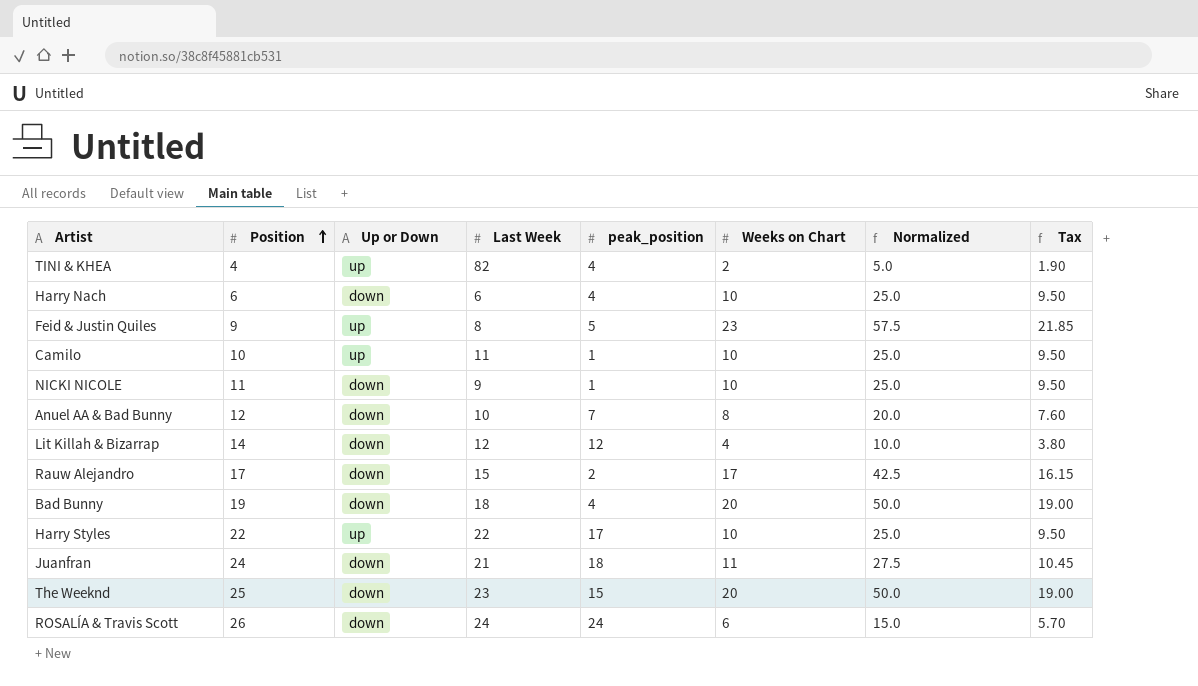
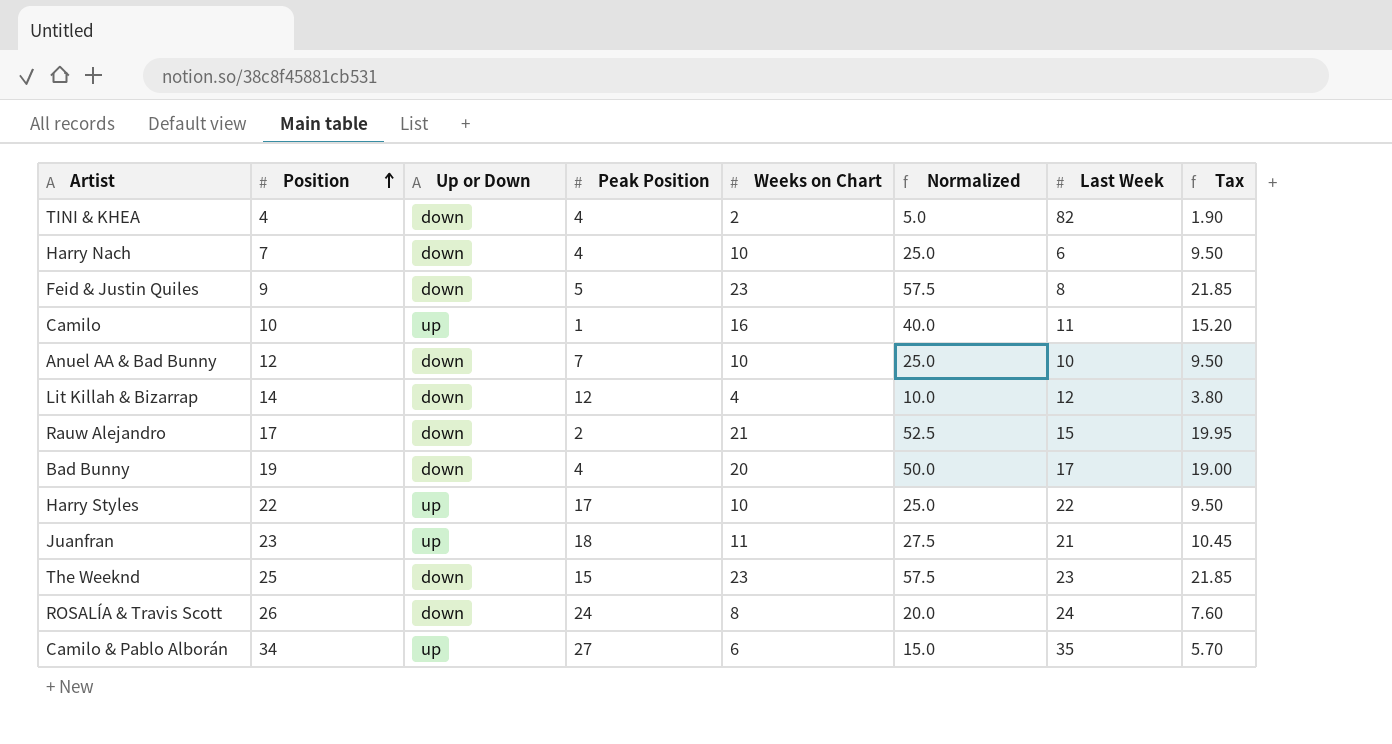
column name: peak_position -> Peak Position
column Last Week | position: 4 -> 7
row NICKI NICOLE: 11 | down | 9 | 1 | 10 | 25.0 | 9.50 -> none
TINI & KHEA | Up or Down: up -> down
Harry Nach | Position: 6 -> 7
Feid & Justin Quiles | Up or Down: up -> down
Camilo | Weeks on Chart: 10 -> 16
Camilo | Normalized: 25.0 -> 40.0
Camilo | Tax: 9.50 -> 15.20
Anuel AA & Bad Bunny | Weeks on Chart: 8 -> 10
Anuel AA & Bad Bunny | Normalized: 20.0 -> 25.0
Anuel AA & Bad Bunny | Tax: 7.60 -> 9.50
Rauw Alejandro | Weeks on Chart: 17 -> 21
Rauw Alejandro | Normalized: 42.5 -> 52.5
Rauw Alejandro | Tax: 16.15 -> 19.95
Bad Bunny | Last Week: 18 -> 17
Juanfran | Position: 24 -> 23
Juanfran | Up or Down: down -> up
The Weeknd | Weeks on Chart: 20 -> 23
The Weeknd | Normalized: 50.0 -> 57.5
The Weeknd | Tax: 19.00 -> 21.85
ROSALÍA & Travis Scott | Weeks on Chart: 6 -> 8
ROSALÍA & Travis Scott | Normalized: 15.0 -> 20.0
ROSALÍA & Travis Scott | Tax: 5.70 -> 7.60
row Camilo & Pablo Alborán: none -> 34 | up | 27 | 6 | 15.0 | 35 | 5.70

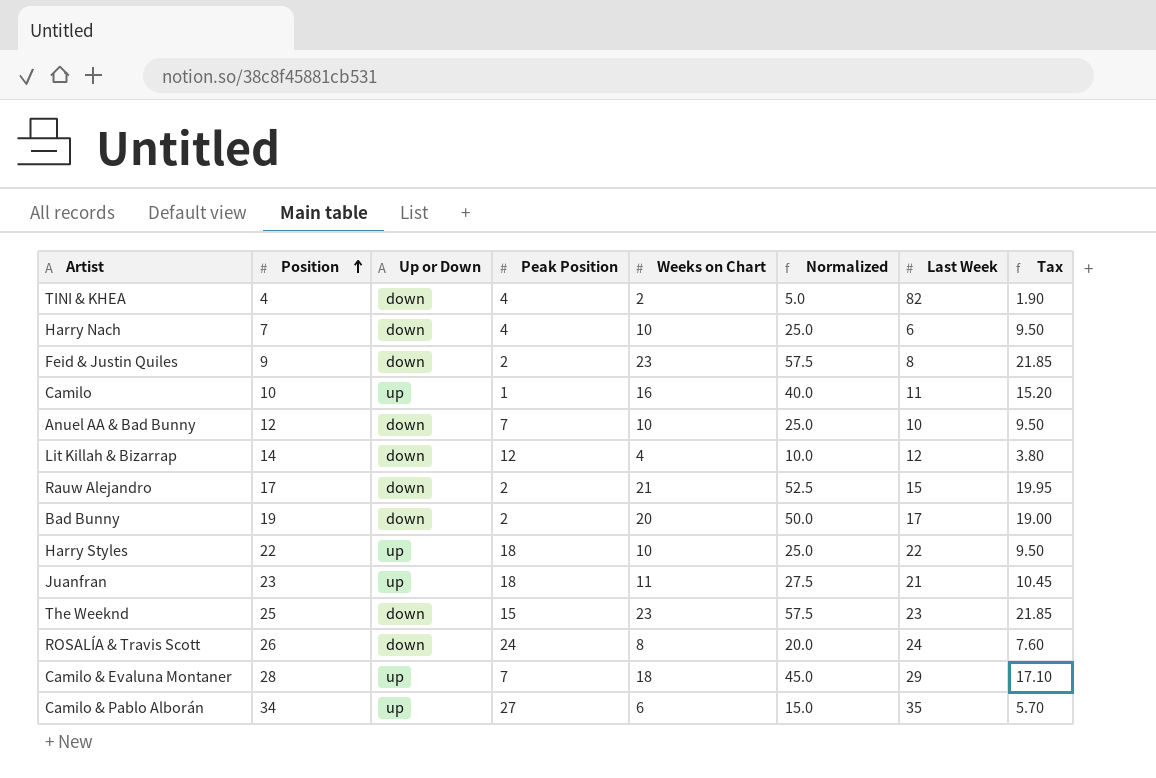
Feid & Justin Quiles | Peak Position: 5 -> 2
Bad Bunny | Peak Position: 4 -> 2
Harry Styles | Peak Position: 17 -> 18
row Camilo & Evaluna Montaner: none -> 28 | up | 7 | 18 | 45.0 | 29 | 17.10

